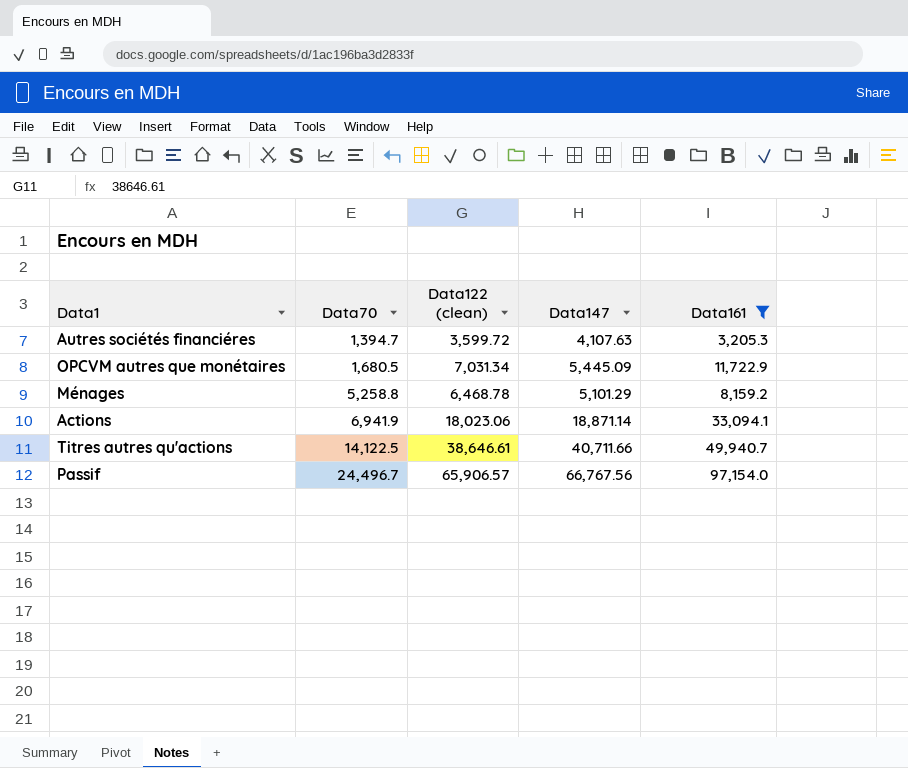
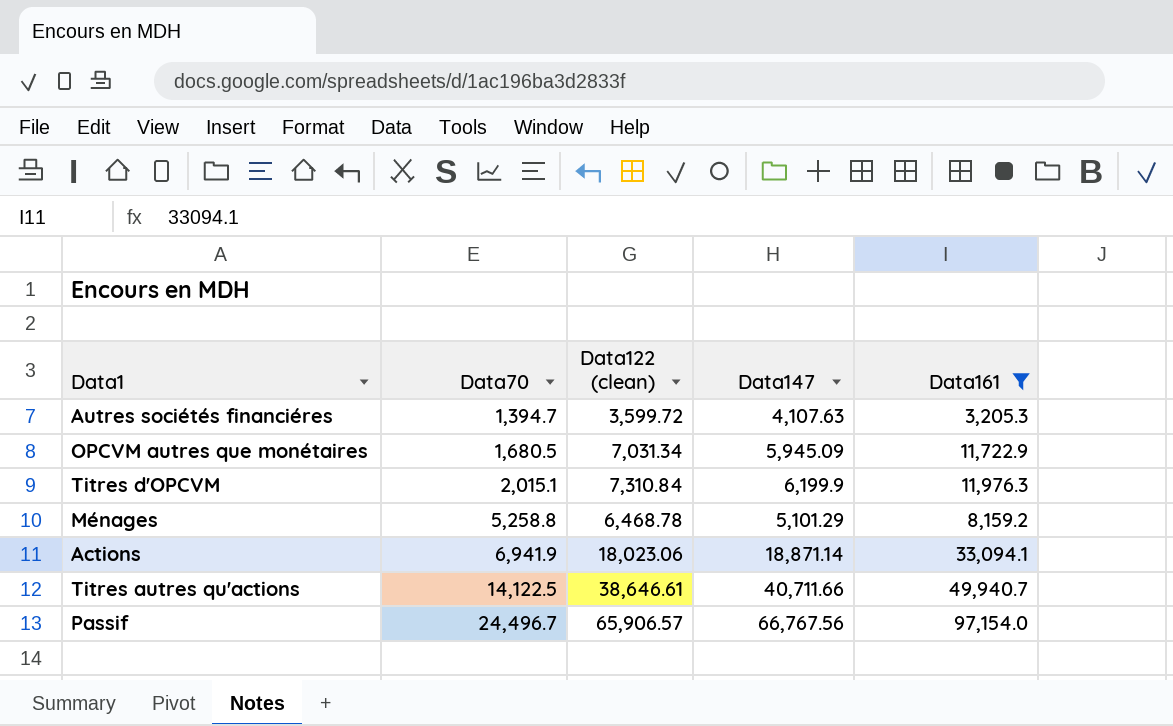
OPCVM autres que monétaires | Data147: 5,445.09 -> 5,945.09
row Titres d'OPCVM: none -> 2,015.1 | 7,310.84 | 6,199.9 | 11,976.3

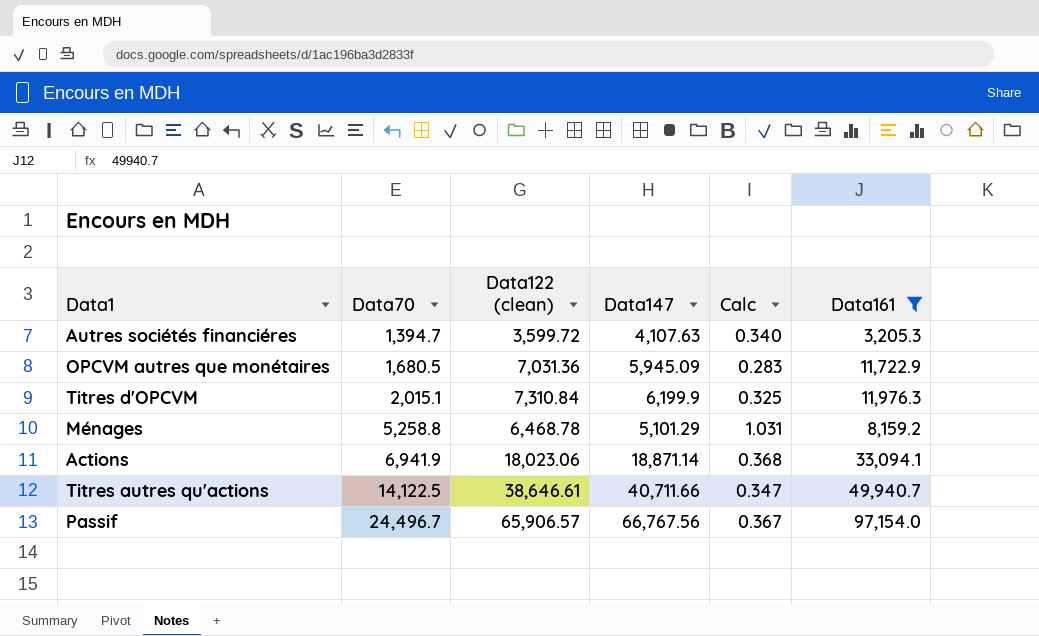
column Calc | formula: none -> [Data70] / [Data147]
OPCVM autres que monétaires | Data122 (clean): 7,031.34 -> 7,031.36

